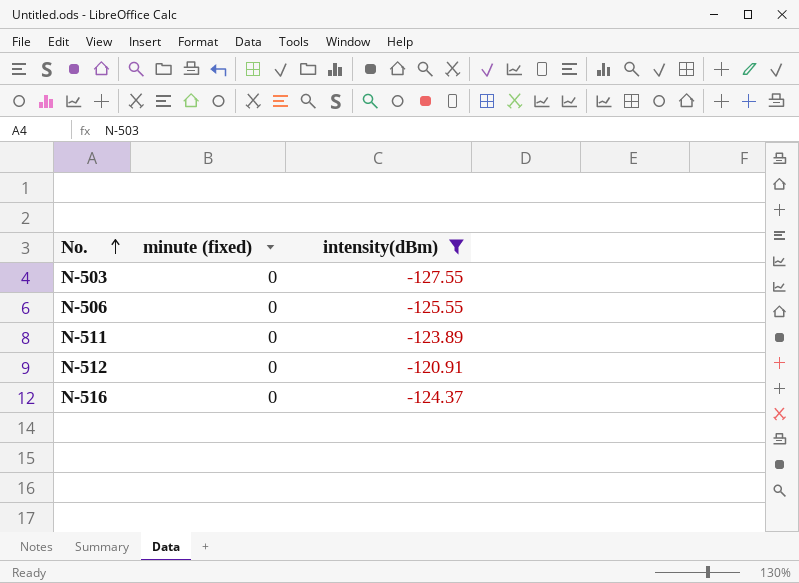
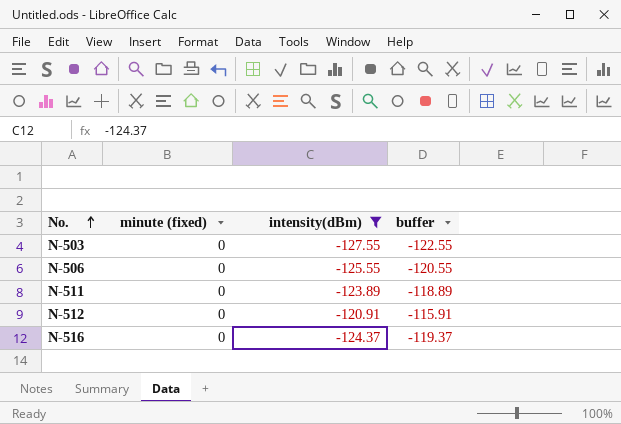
column buffer | formula: none -> [intensity(dBm)] + 5

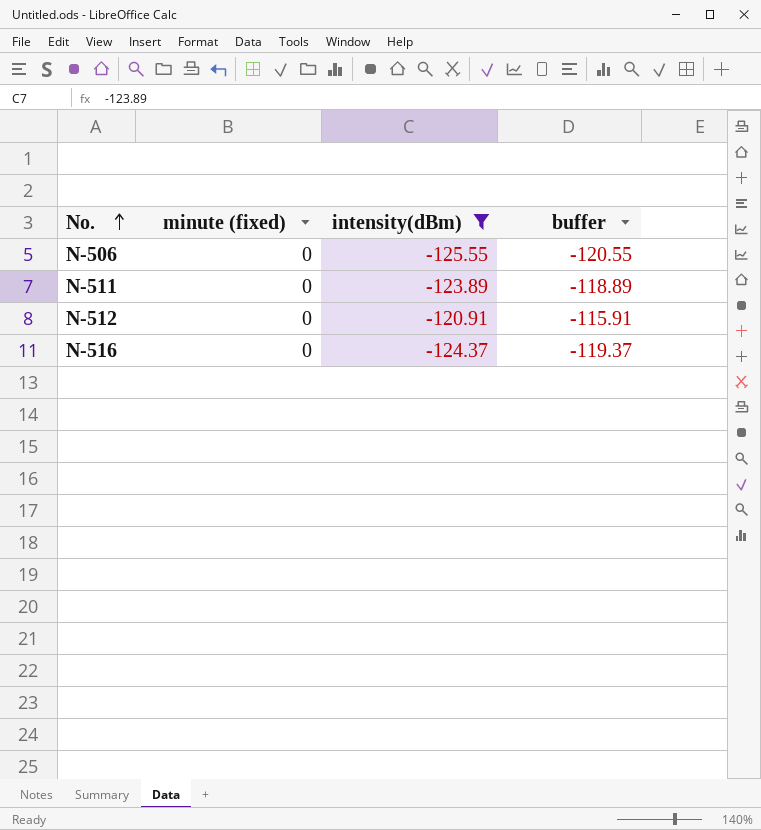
row N-503: 0 | -127.55 | -122.55 -> none

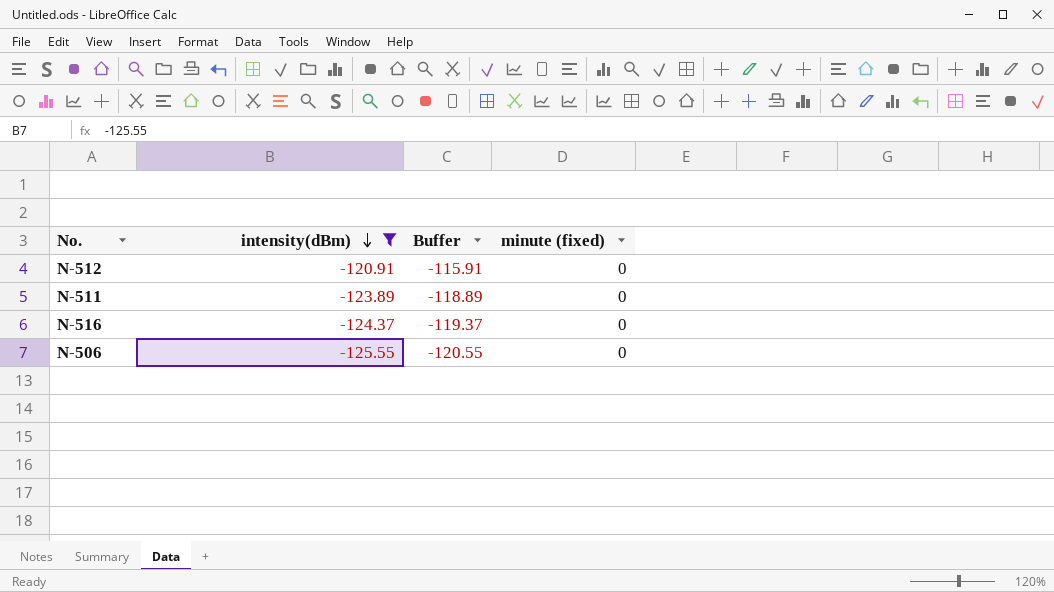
row order: No. ascending -> intensity(dBm) descending
column name: buffer -> Buffer
column minute (fixed) | position: 2 -> 4

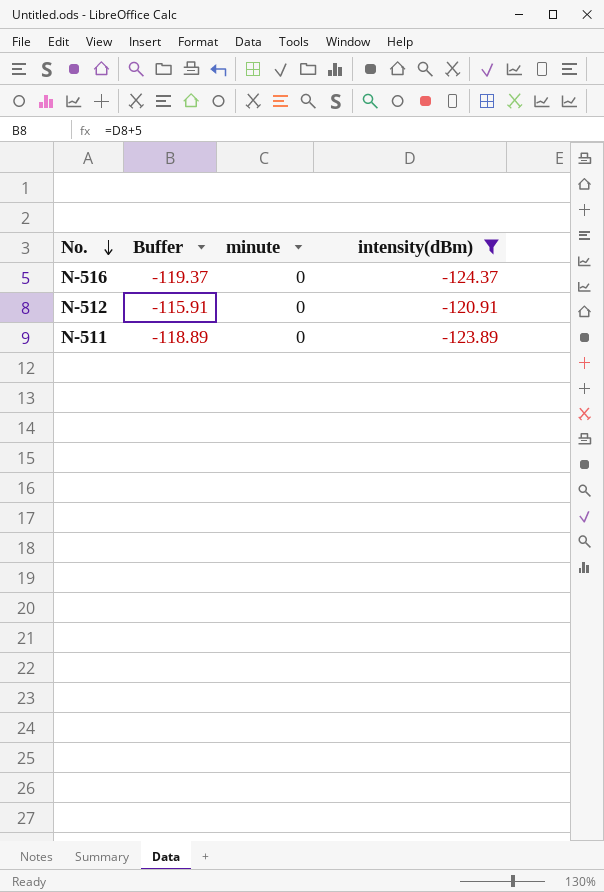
row order: intensity(dBm) descending -> No. descending
column name: minute (fixed) -> minute
column intensity(dBm) | position: 2 -> 4
row N-506: -125.55 | -120.55 | 0 -> none

